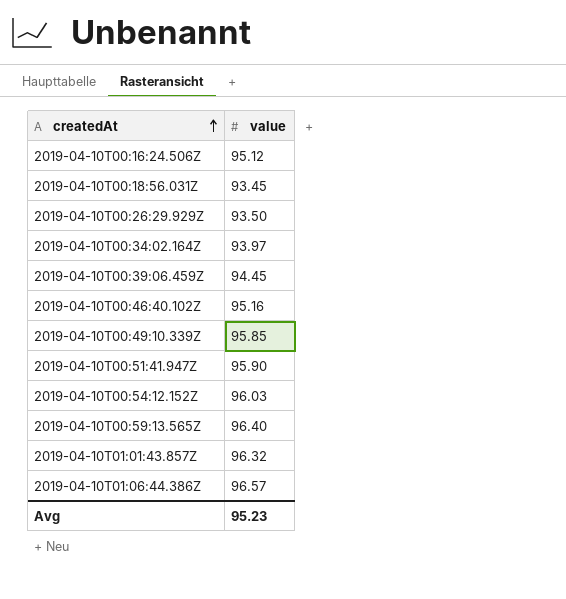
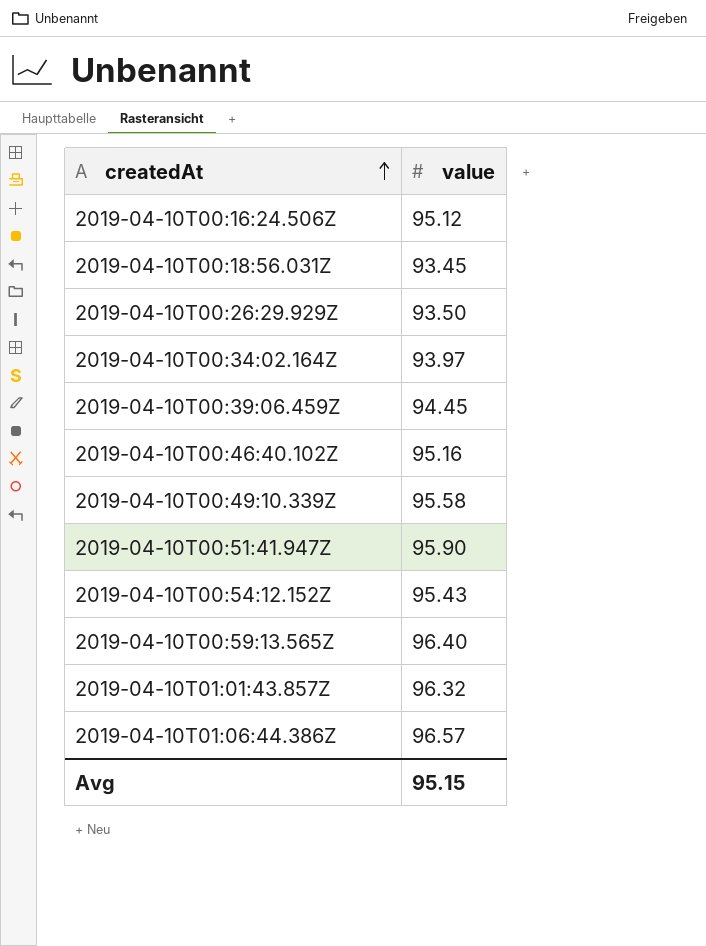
2019-04-10T00:49:10.339Z | value: 95.85 -> 95.58
2019-04-10T00:54:12.152Z | value: 96.03 -> 95.43
Avg | value: 95.23 -> 95.15

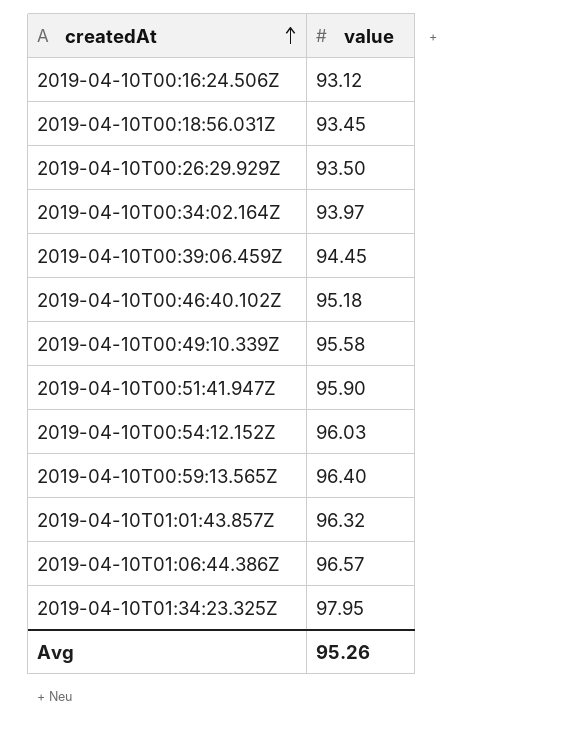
2019-04-10T00:16:24.506Z | value: 95.12 -> 93.12
2019-04-10T00:46:40.102Z | value: 95.16 -> 95.18
2019-04-10T00:54:12.152Z | value: 95.43 -> 96.03
row 2019-04-10T01:34:23.325Z: none -> 97.95
Avg | value: 95.15 -> 95.26

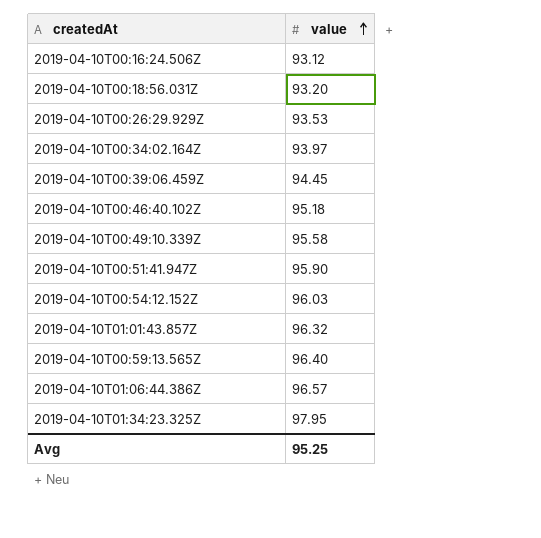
row order: createdAt ascending -> value ascending
2019-04-10T00:18:56.031Z | value: 93.45 -> 93.20
2019-04-10T00:26:29.929Z | value: 93.50 -> 93.53
Avg | value: 95.26 -> 95.25

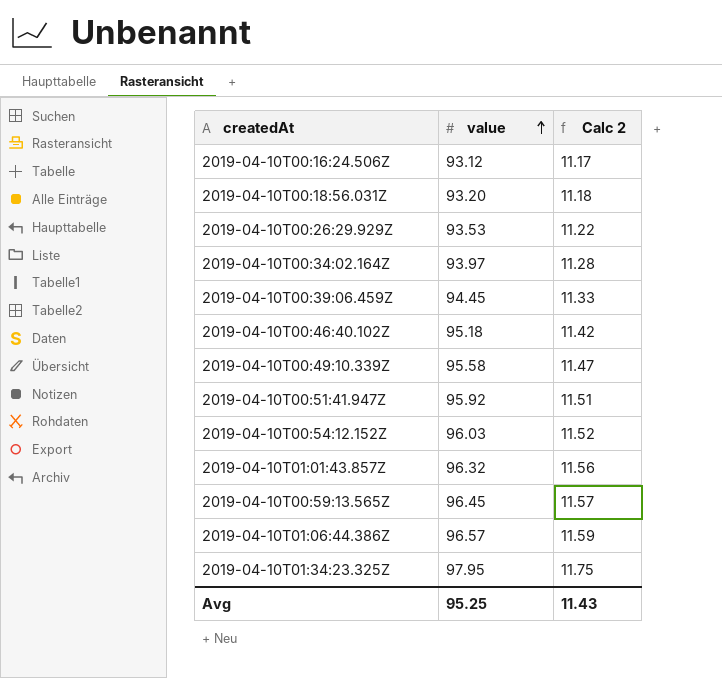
column Calc 2 | formula: none -> [value] * 0.12
2019-04-10T00:51:41.947Z | value: 95.90 -> 95.92
2019-04-10T00:59:13.565Z | value: 96.40 -> 96.45

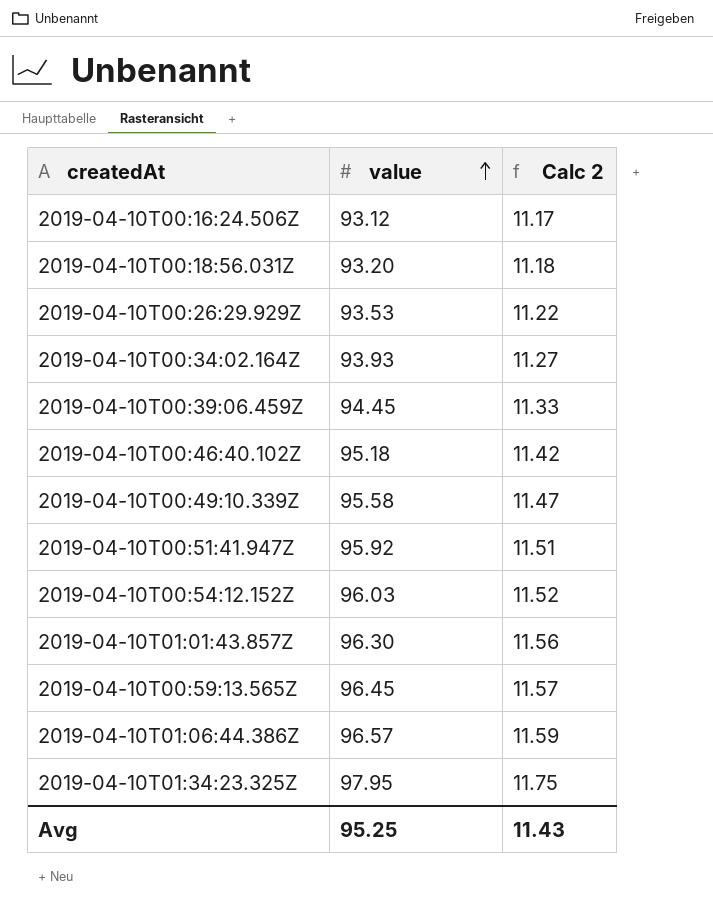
2019-04-10T00:34:02.164Z | value: 93.97 -> 93.93
2019-04-10T00:34:02.164Z | Calc 2: 11.28 -> 11.27
2019-04-10T01:01:43.857Z | value: 96.32 -> 96.30

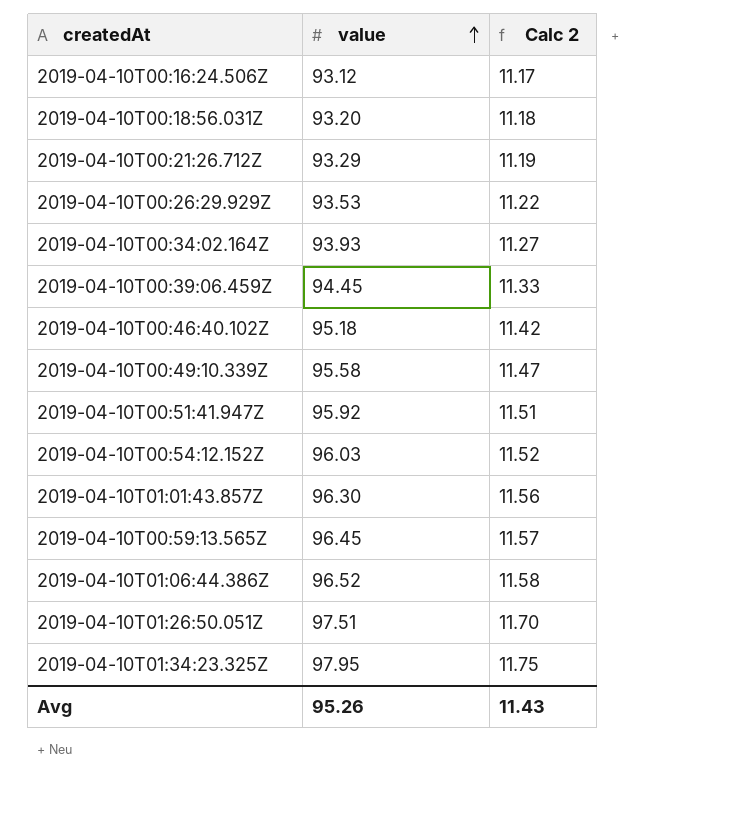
row 2019-04-10T00:21:26.712Z: none -> 93.29 | 11.19
2019-04-10T01:06:44.386Z | value: 96.57 -> 96.52
2019-04-10T01:06:44.386Z | Calc 2: 11.59 -> 11.58
row 2019-04-10T01:26:50.051Z: none -> 97.51 | 11.70
Avg | value: 95.25 -> 95.26

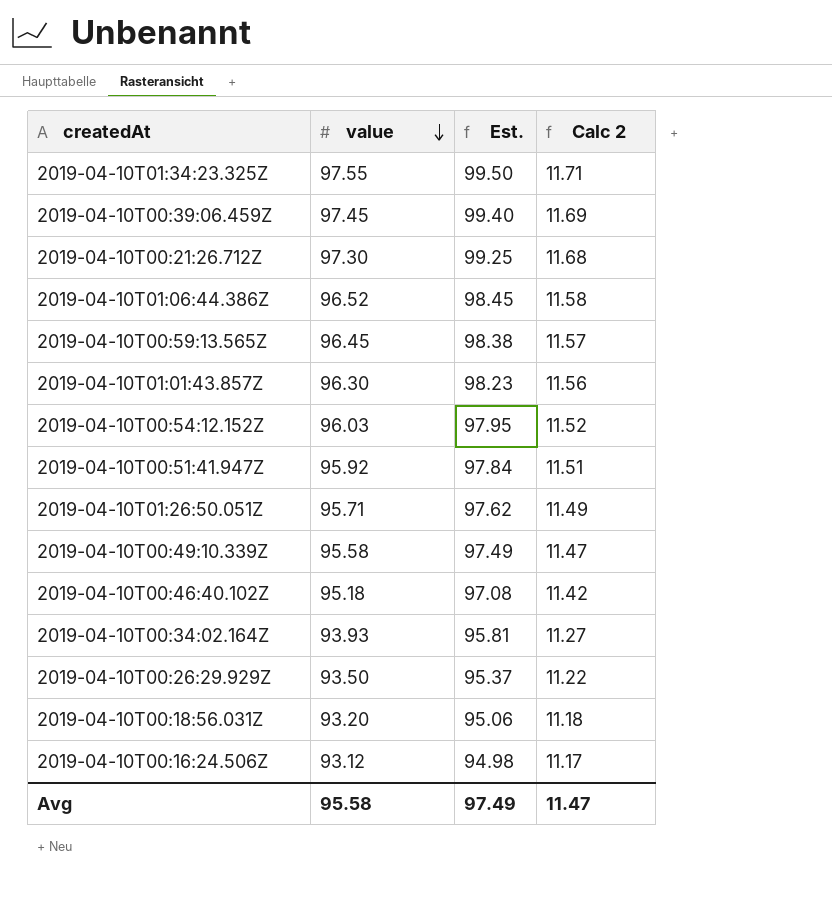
row order: value ascending -> value descending
column Est. | formula: none -> [value] * 1.02
2019-04-10T01:34:23.325Z | value: 97.95 -> 97.55
2019-04-10T01:34:23.325Z | Calc 2: 11.75 -> 11.71
2019-04-10T00:39:06.459Z | value: 94.45 -> 97.45
2019-04-10T00:39:06.459Z | Calc 2: 11.33 -> 11.69
2019-04-10T00:21:26.712Z | value: 93.29 -> 97.30
2019-04-10T00:21:26.712Z | Calc 2: 11.19 -> 11.68
2019-04-10T01:26:50.051Z | value: 97.51 -> 95.71
2019-04-10T01:26:50.051Z | Calc 2: 11.70 -> 11.49
2019-04-10T00:26:29.929Z | value: 93.53 -> 93.50
Avg | value: 95.26 -> 95.58
Avg | Calc 2: 11.43 -> 11.47

